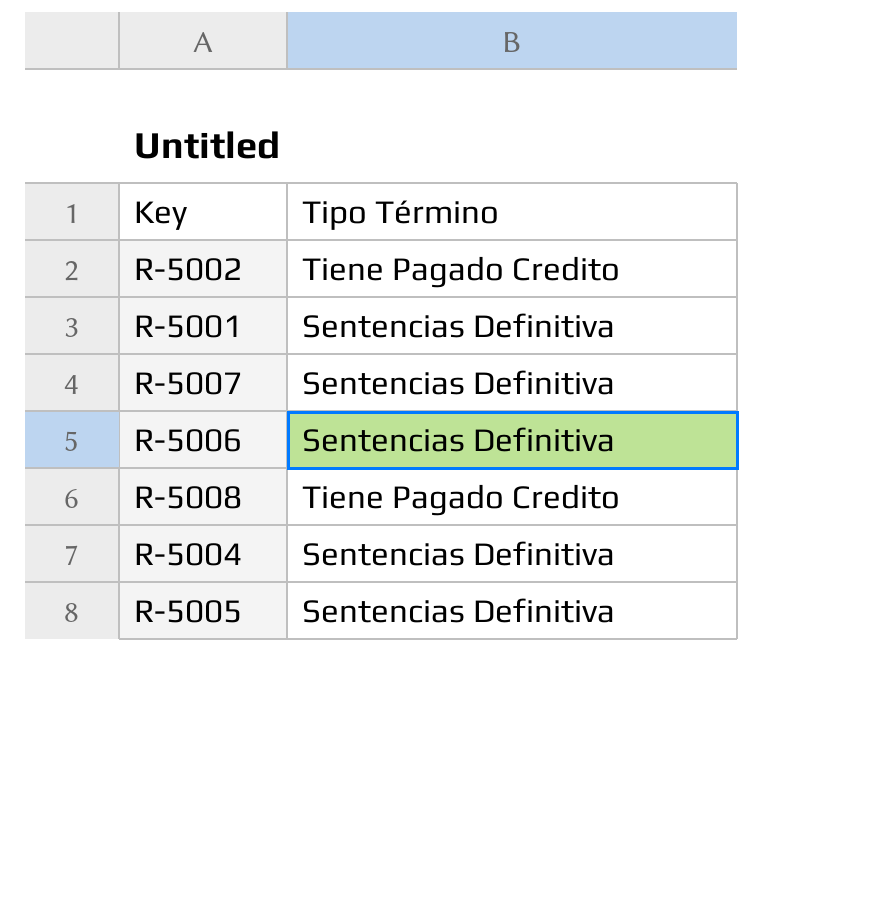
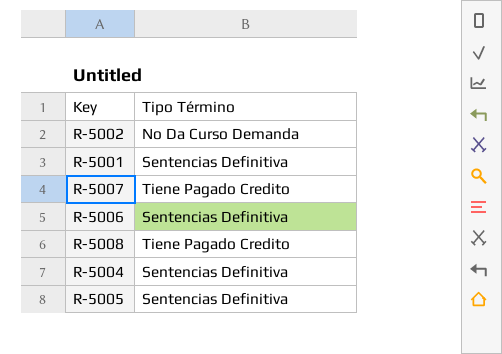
R-5002 | Tipo Término: Tiene Pagado Credito -> No Da Curso Demanda
R-5007 | Tipo Término: Sentencias Definitiva -> Tiene Pagado Credito

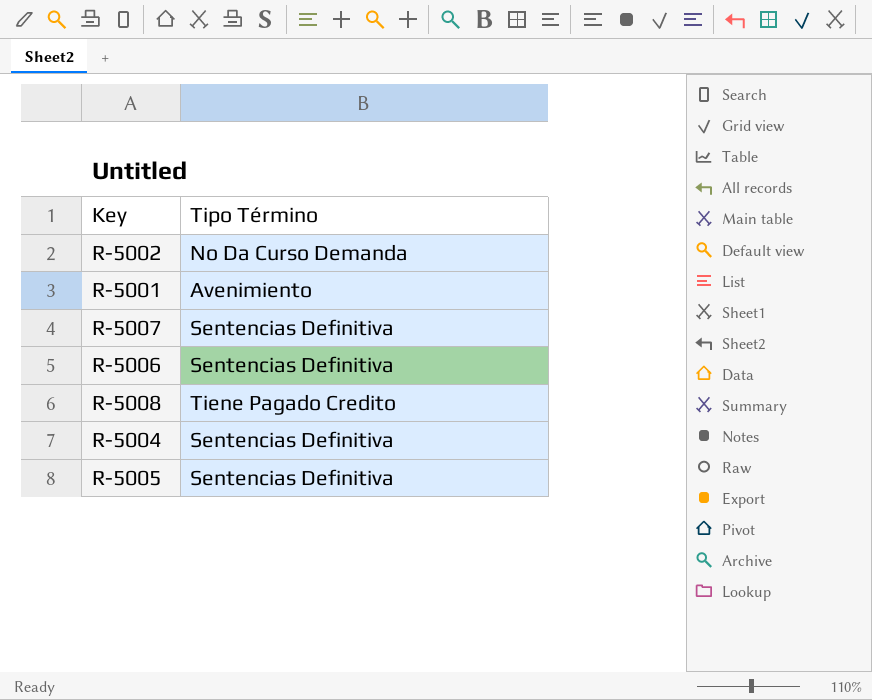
R-5001 | Tipo Término: Sentencias Definitiva -> Avenimiento
R-5007 | Tipo Término: Tiene Pagado Credito -> Sentencias Definitiva

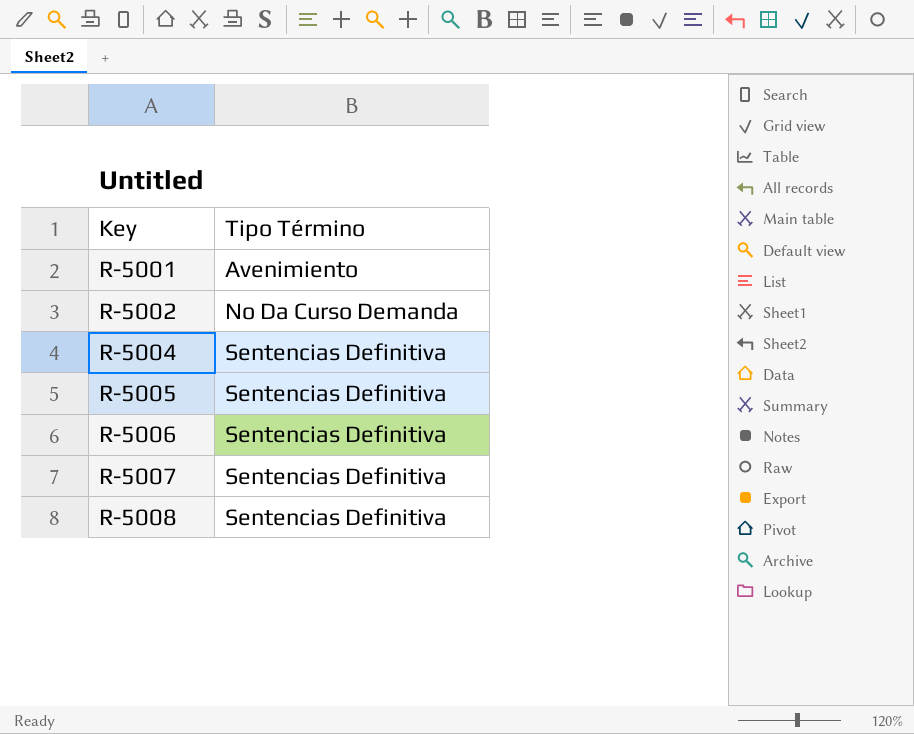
row order: none -> Key ascending
R-5008 | Tipo Término: Tiene Pagado Credito -> Sentencias Definitiva

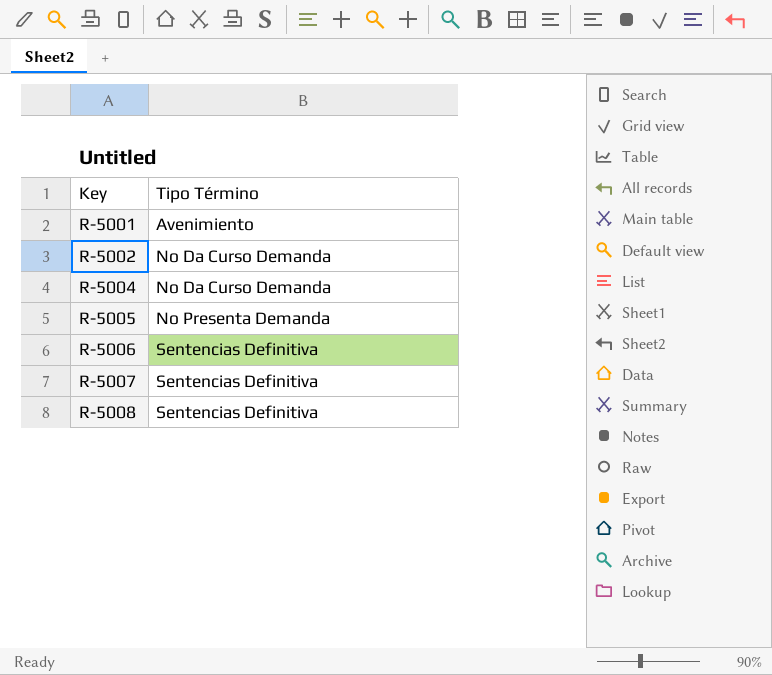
R-5004 | Tipo Término: Sentencias Definitiva -> No Da Curso Demanda
R-5005 | Tipo Término: Sentencias Definitiva -> No Presenta Demanda

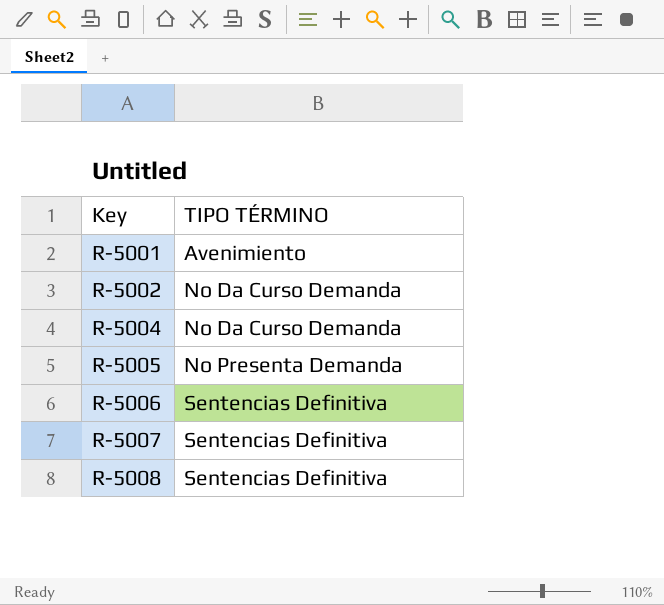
column name: Tipo Término -> TIPO TÉRMINO

